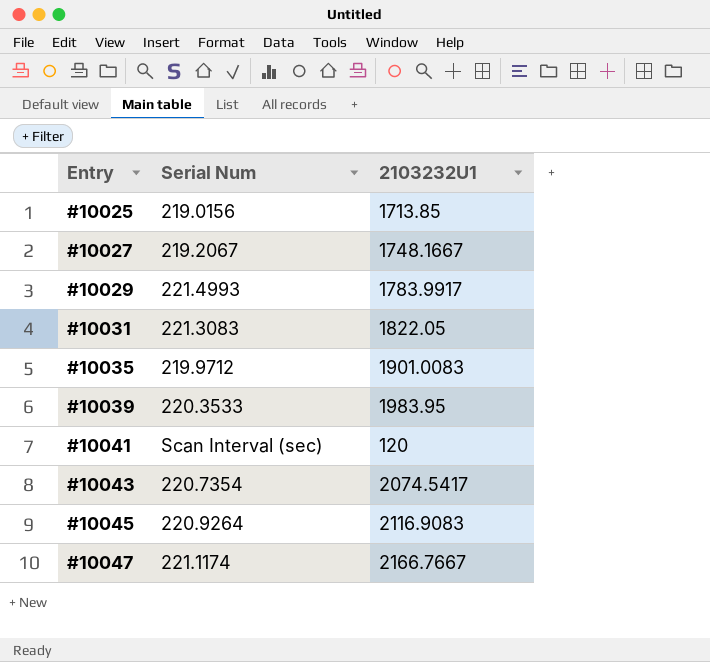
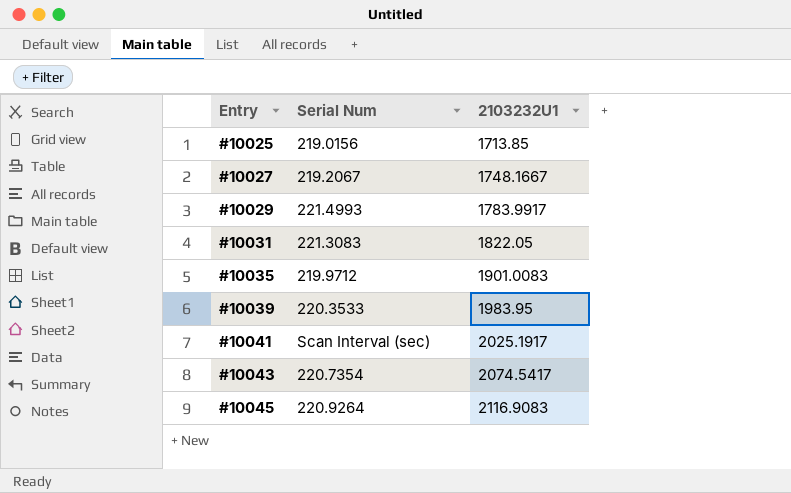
row #10047: 221.1174 | 2166.7667 -> none
#10041 | 2103232U1: 120 -> 2025.1917

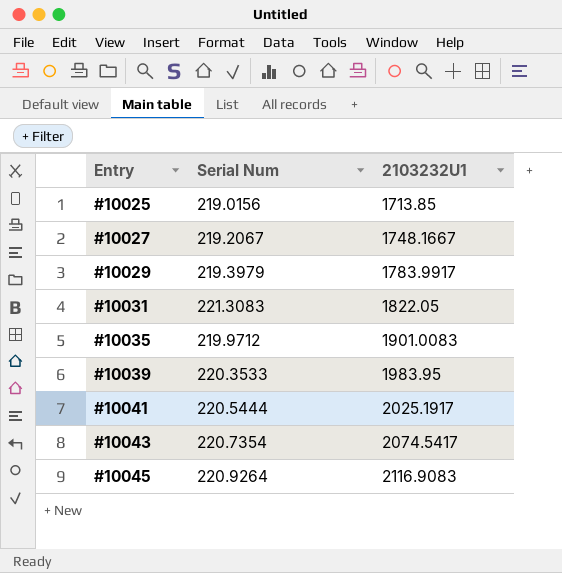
#10029 | Serial Num: 221.4993 -> 219.3979
#10041 | Serial Num: Scan Interval (sec) -> 220.5444

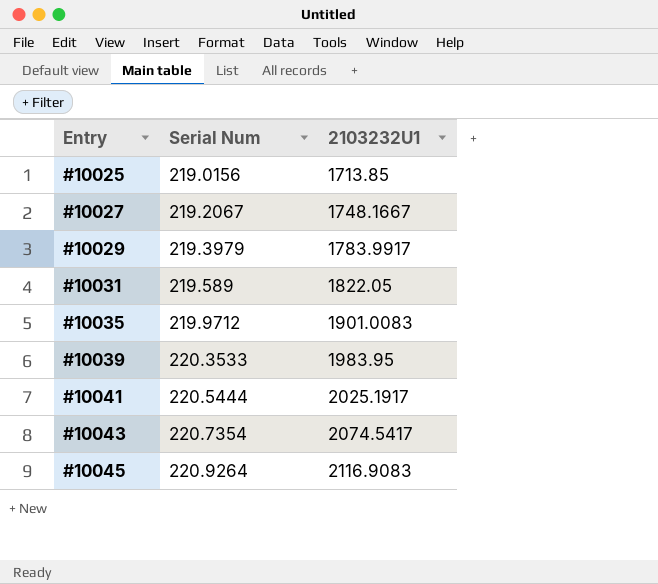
#10031 | Serial Num: 221.3083 -> 219.589

